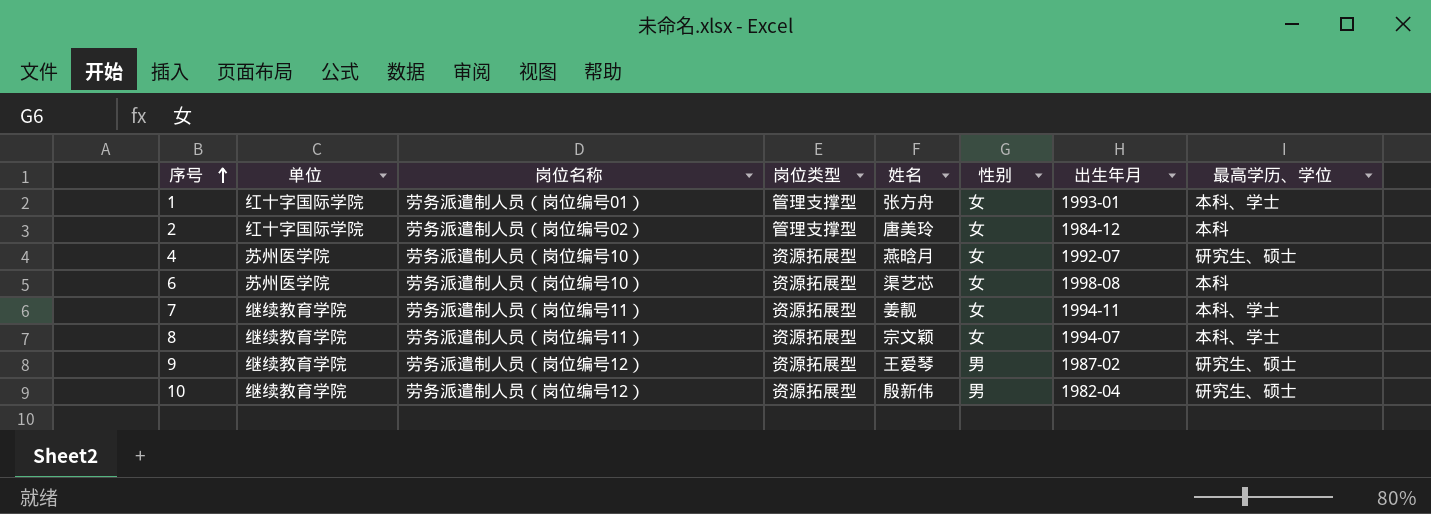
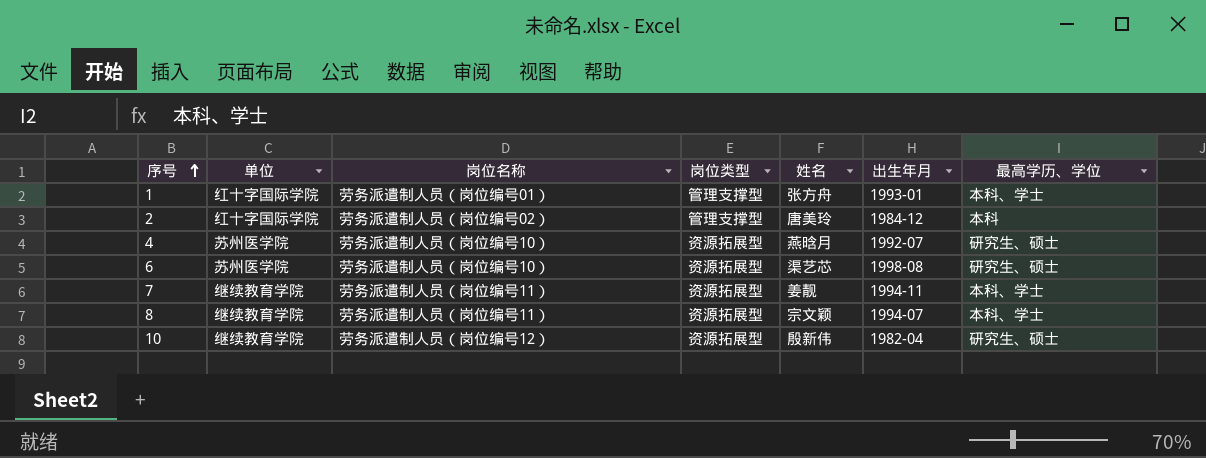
column 性别 | position: 6 -> none
row 9: 继续教育学院 | 劳务派遣制人员（岗位编号12） | 资源拓展型 | 王爱琴 | 男 | 1987-02 | 研究生、硕士 -> none
6 | 最高学历、学位: 本科 -> 研究生、硕士

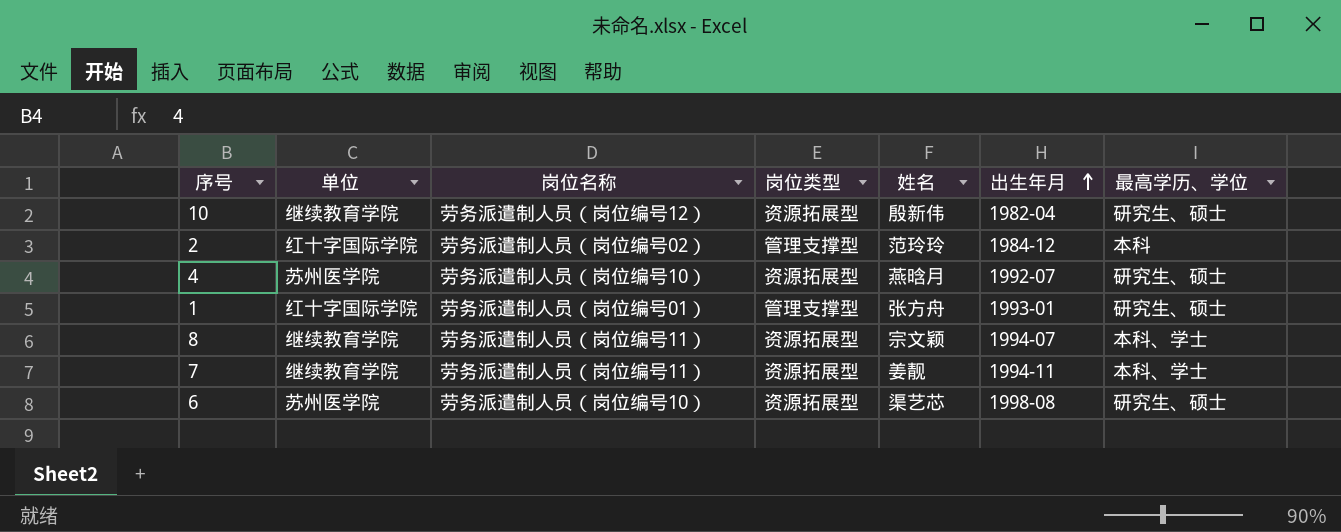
row order: 序号 ascending -> 出生年月 ascending
2 | 姓名: 唐美玲 -> 范玲玲
1 | 最高学历、学位: 本科、学士 -> 研究生、硕士

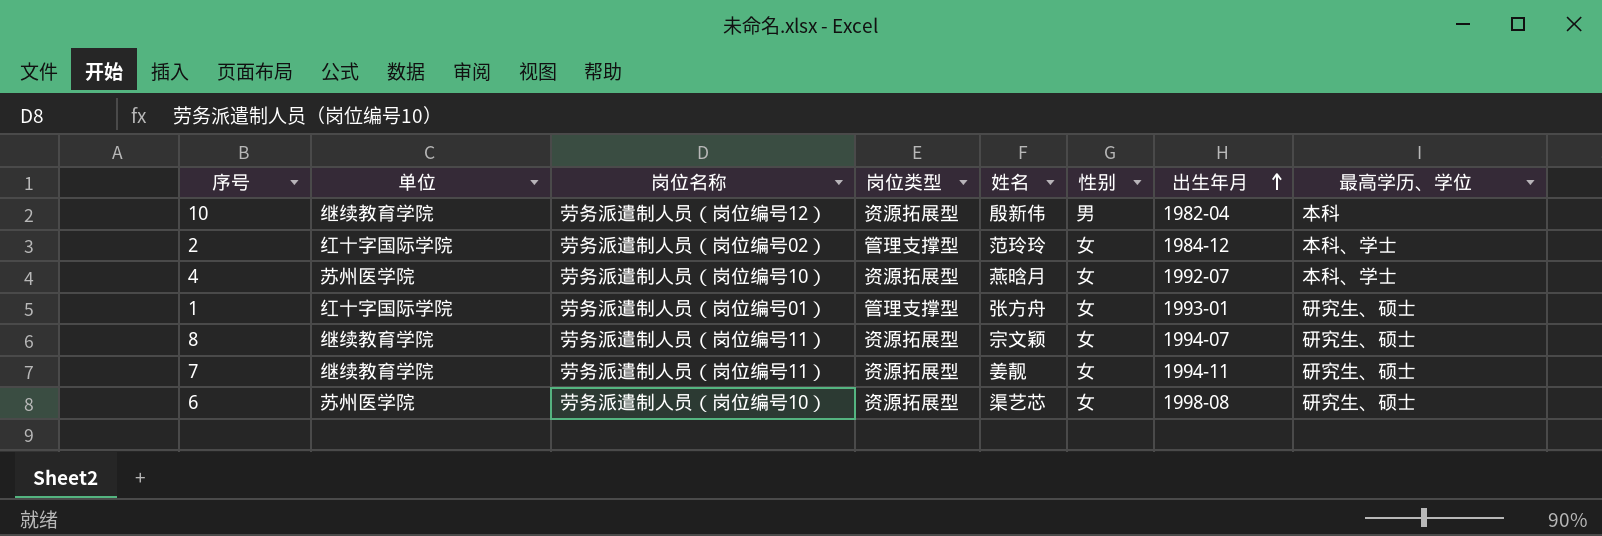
column 性别 | position: none -> 6
10 | 最高学历、学位: 研究生、硕士 -> 本科
2 | 最高学历、学位: 本科 -> 本科、学士
4 | 最高学历、学位: 研究生、硕士 -> 本科、学士
8 | 最高学历、学位: 本科、学士 -> 研究生、硕士
7 | 最高学历、学位: 本科、学士 -> 研究生、硕士

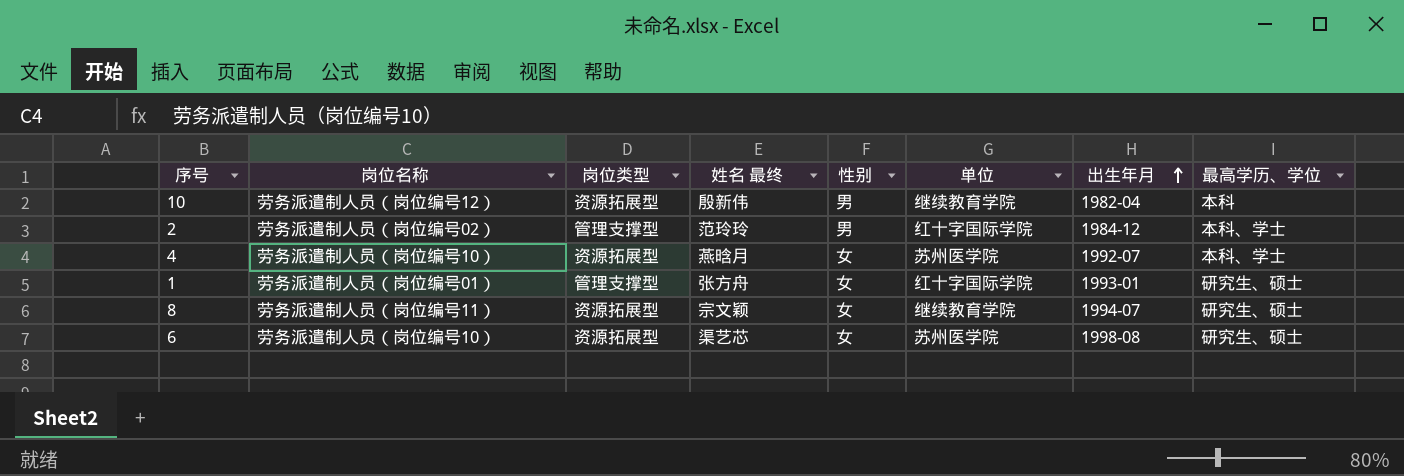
column name: 姓名 -> 姓名 最终
column 单位 | position: 2 -> 6
row 7: 继续教育学院 | 劳务派遣制人员（岗位编号11） | 资源拓展型 | 姜靓 | 女 | 1994-11 | 研究生、硕士 -> none
2 | 性别: 女 -> 男

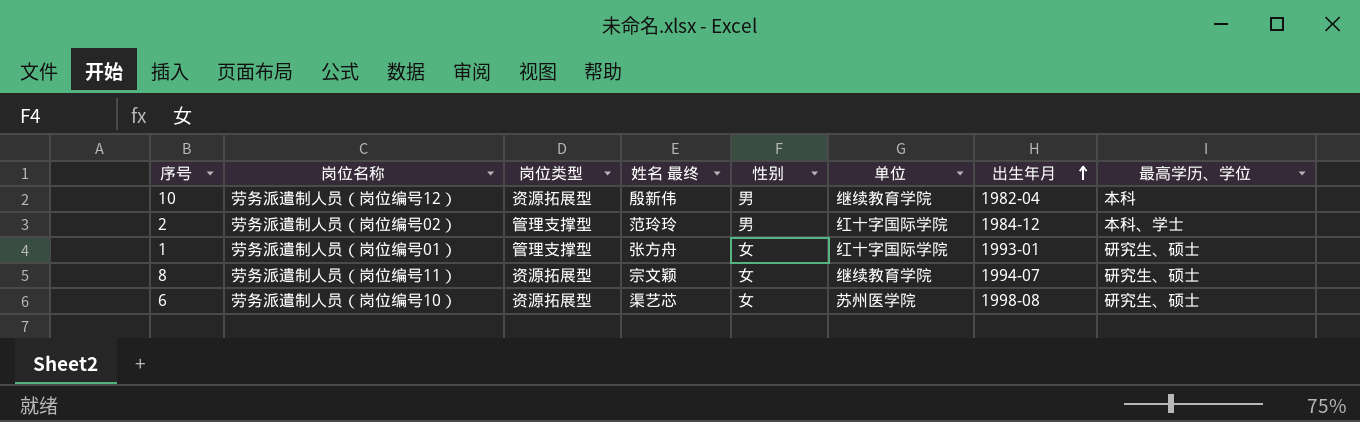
row 4: 劳务派遣制人员（岗位编号10） | 资源拓展型 | 燕晗月 | 女 | 苏州医学院 | 1992-07 | 本科、学士 -> none

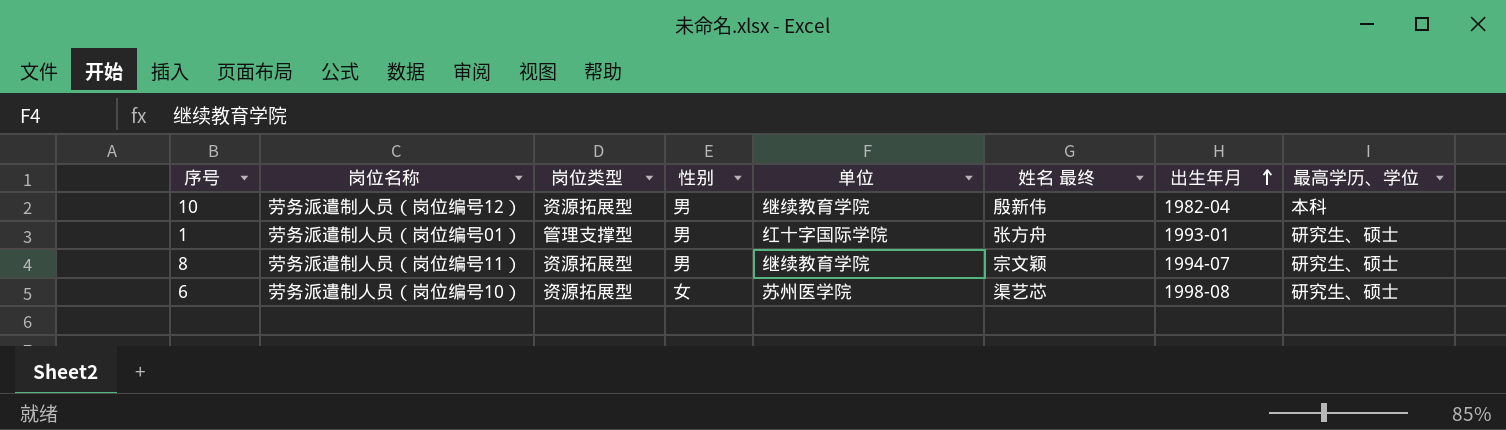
column 姓名 最终 | position: 4 -> 6
row 2: 劳务派遣制人员（岗位编号02） | 管理支撑型 | 范玲玲 | 男 | 红十字国际学院 | 1984-12 | 本科、学士 -> none
1 | 性别: 女 -> 男
8 | 性别: 女 -> 男

